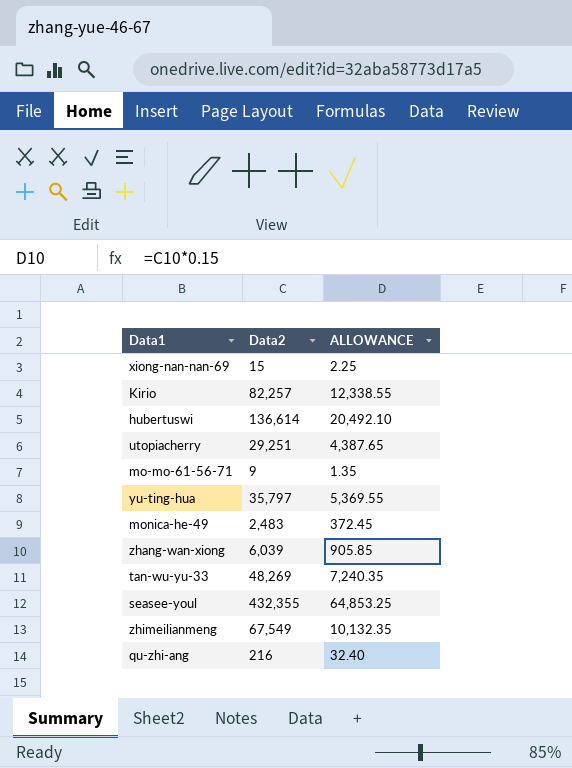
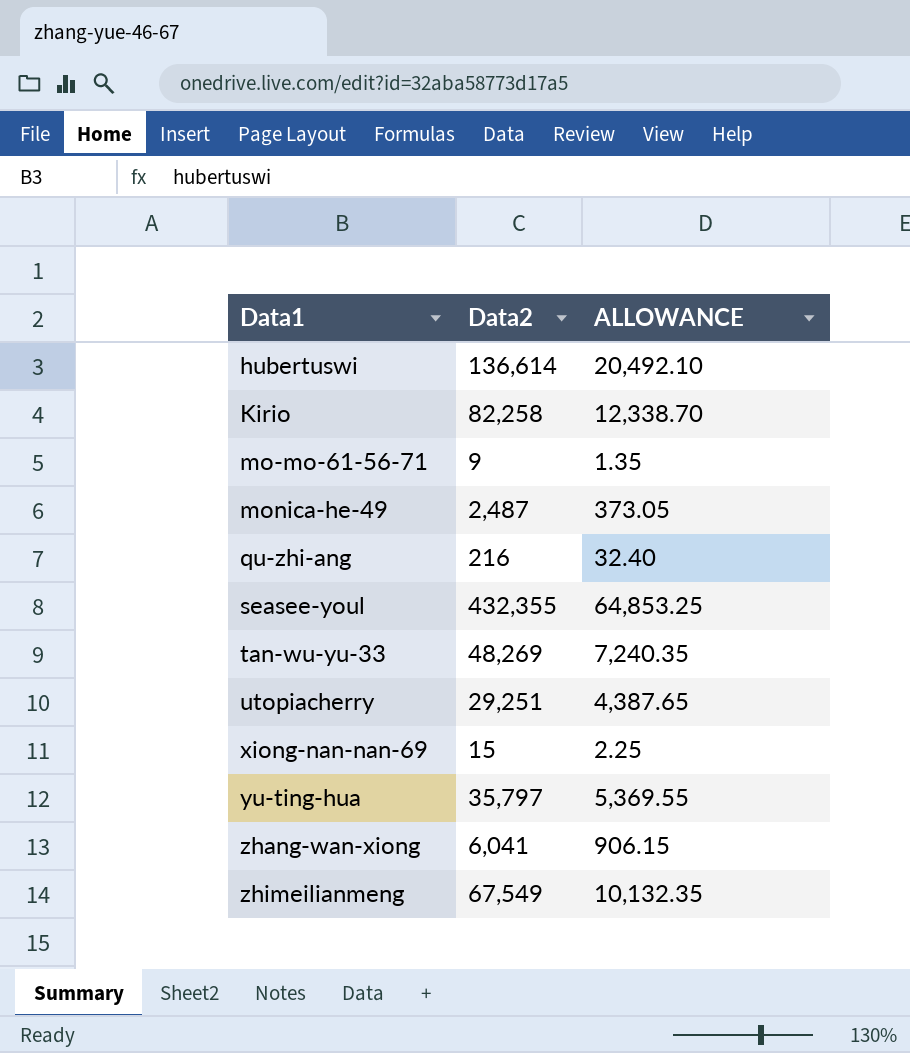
row order: none -> Data1 ascending
Kirio | Data2: 82,257 -> 82,258
Kirio | ALLOWANCE: 12,338.55 -> 12,338.70
monica-he-49 | Data2: 2,483 -> 2,487
monica-he-49 | ALLOWANCE: 372.45 -> 373.05
zhang-wan-xiong | Data2: 6,039 -> 6,041
zhang-wan-xiong | ALLOWANCE: 905.85 -> 906.15

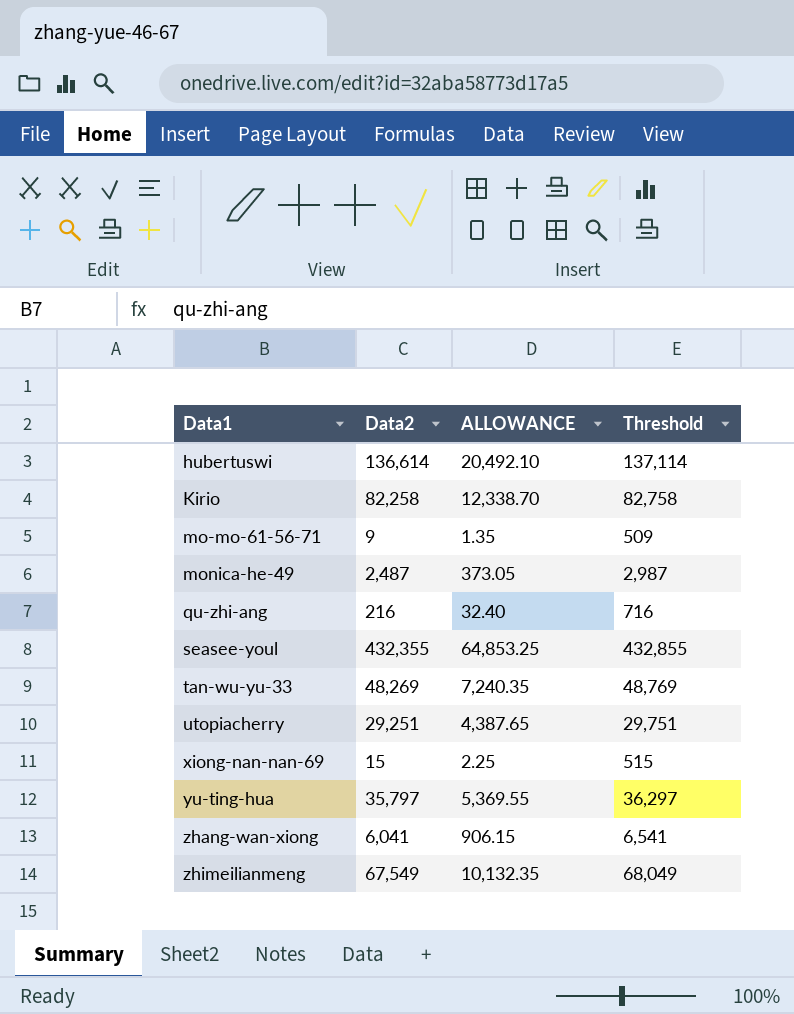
column Threshold | formula: none -> [Data2] + 500

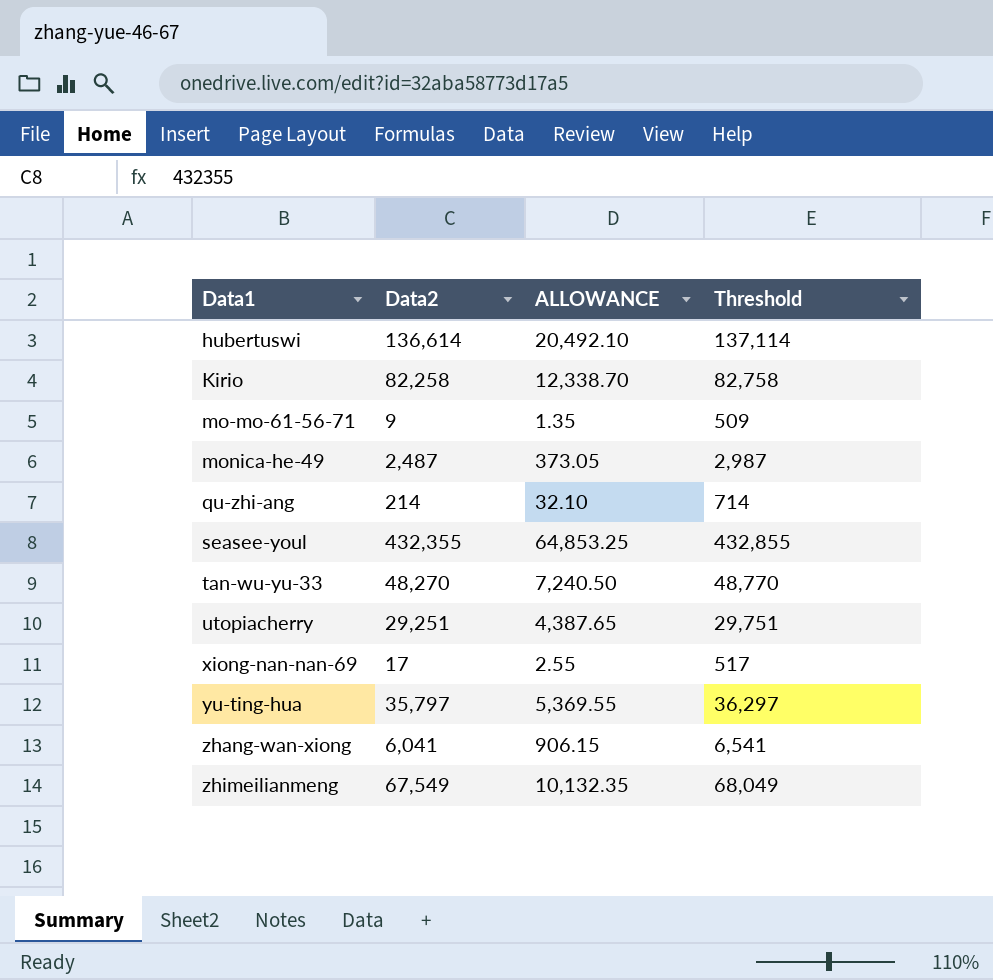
qu-zhi-ang | Data2: 216 -> 214
qu-zhi-ang | ALLOWANCE: 32.40 -> 32.10
qu-zhi-ang | Threshold: 716 -> 714
tan-wu-yu-33 | Data2: 48,269 -> 48,270
tan-wu-yu-33 | ALLOWANCE: 7,240.35 -> 7,240.50
tan-wu-yu-33 | Threshold: 48,769 -> 48,770
xiong-nan-nan-69 | Data2: 15 -> 17
xiong-nan-nan-69 | ALLOWANCE: 2.25 -> 2.55
xiong-nan-nan-69 | Threshold: 515 -> 517

